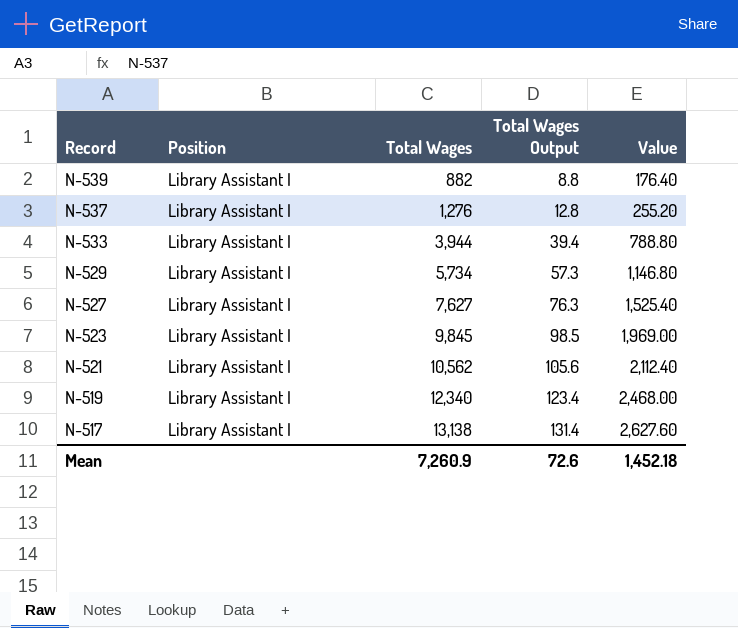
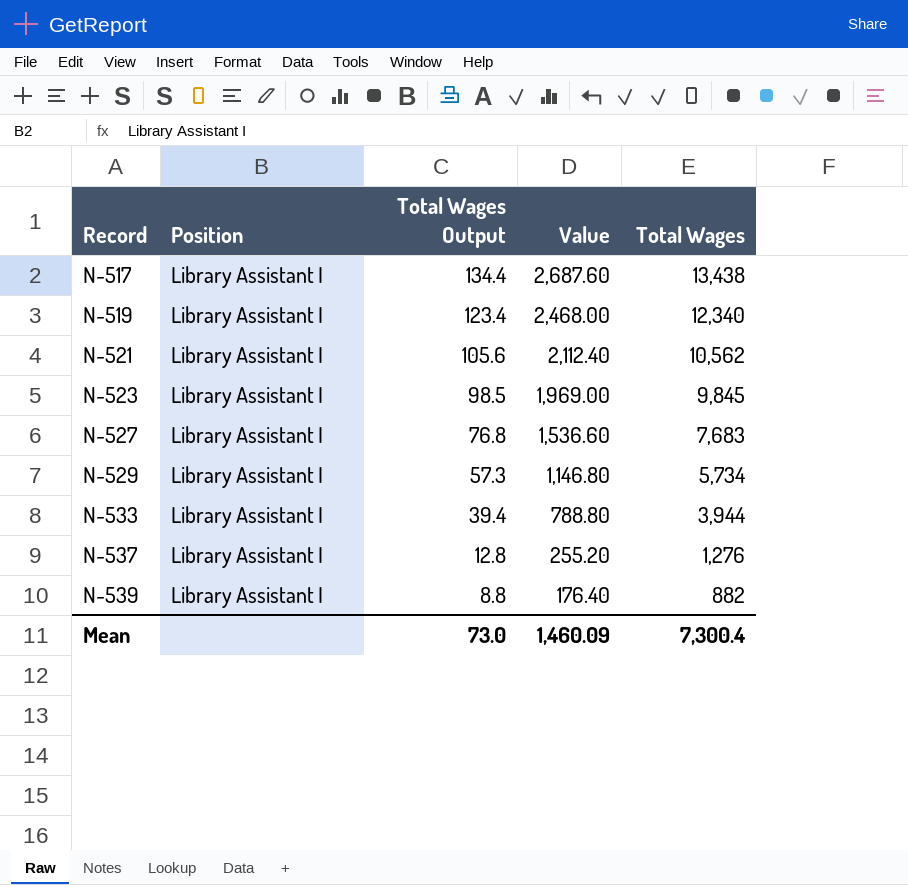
row order: Record descending -> Record ascending
column Total Wages | position: 3 -> 5
N-517 | Total Wages Output: 131.4 -> 134.4
N-517 | Value: 2,627.60 -> 2,687.60
N-517 | Total Wages: 13,138 -> 13,438
N-527 | Total Wages Output: 76.3 -> 76.8
N-527 | Value: 1,525.40 -> 1,536.60
N-527 | Total Wages: 7,627 -> 7,683
Mean | Total Wages Output: 72.6 -> 73.0
Mean | Value: 1,452.18 -> 1,460.09
Mean | Total Wages: 7,260.9 -> 7,300.4

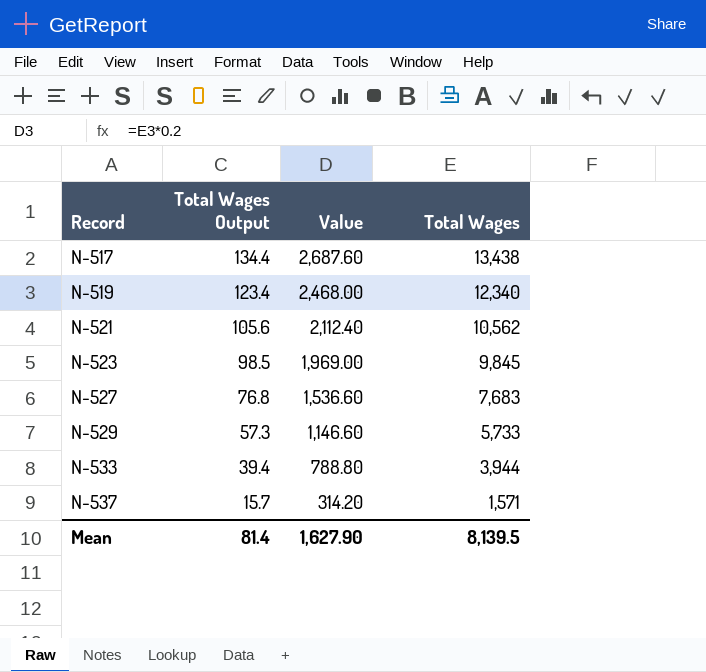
column Position | position: 2 -> none
row N-539: Library Assistant I | 8.8 | 176.40 | 882 -> none
N-529 | Value: 1,146.80 -> 1,146.60
N-529 | Total Wages: 5,734 -> 5,733
N-537 | Total Wages Output: 12.8 -> 15.7
N-537 | Value: 255.20 -> 314.20
N-537 | Total Wages: 1,276 -> 1,571
Mean | Total Wages Output: 73.0 -> 81.4
Mean | Value: 1,460.09 -> 1,627.90
Mean | Total Wages: 7,300.4 -> 8,139.5

